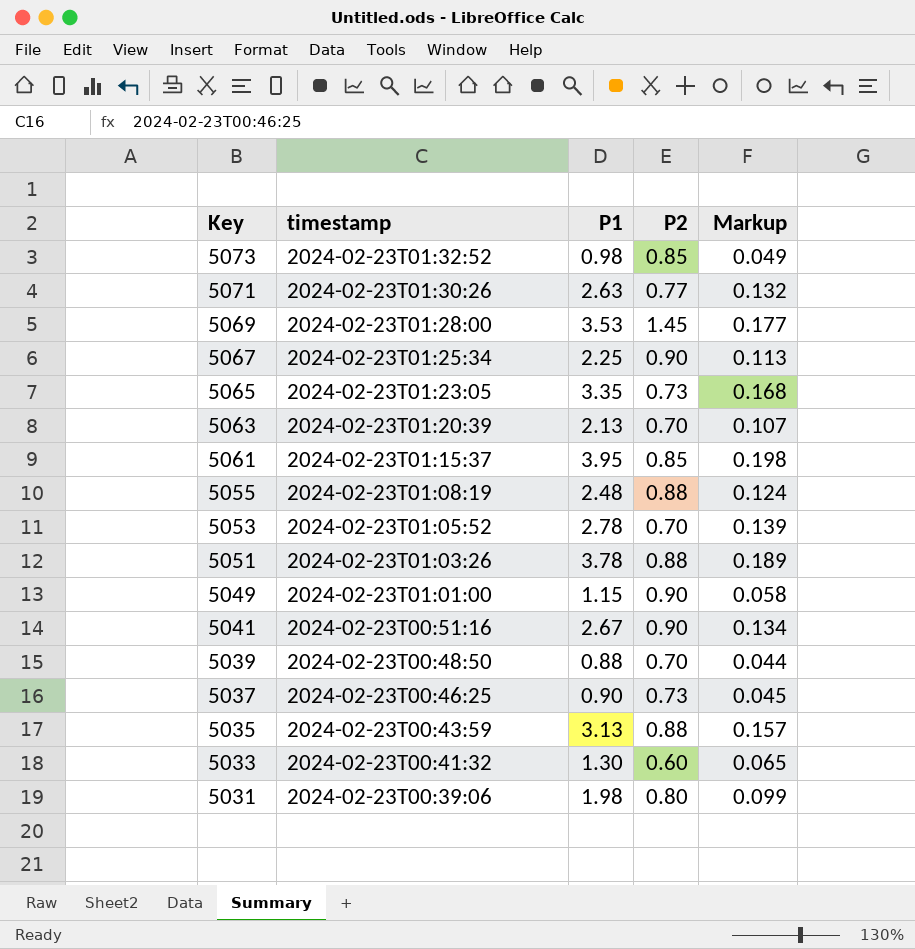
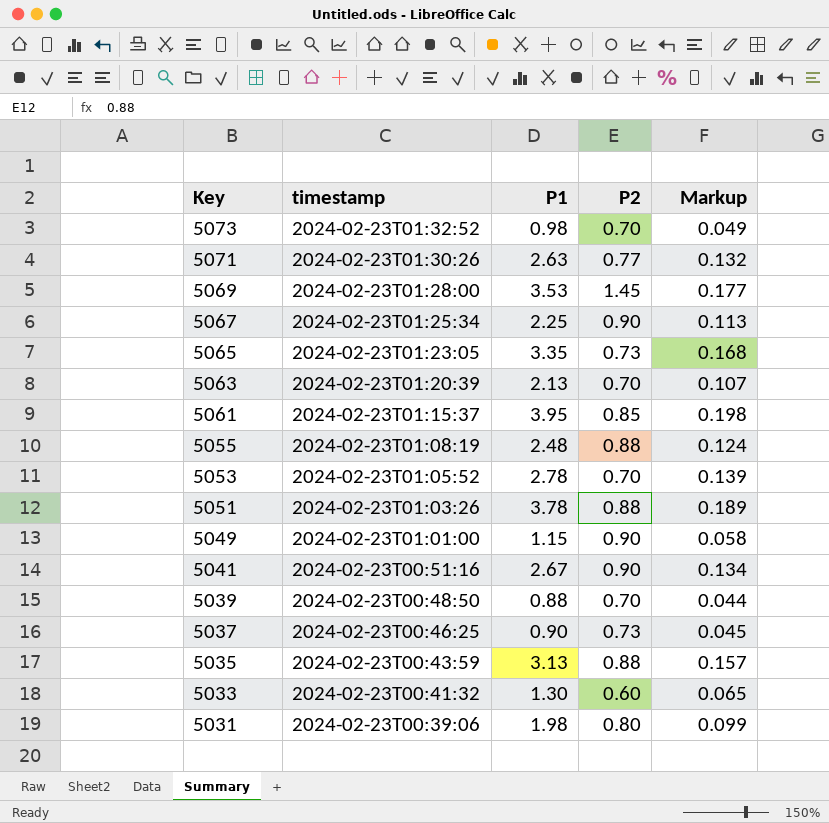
5073 | P2: 0.85 -> 0.70

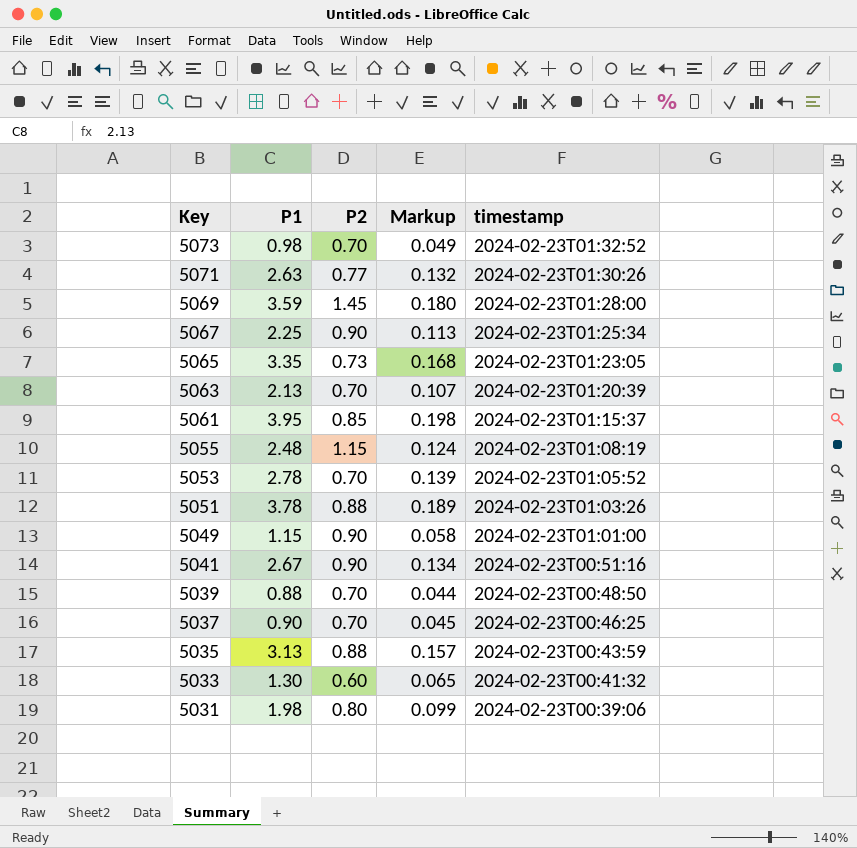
column timestamp | position: 2 -> 5
5069 | P1: 3.53 -> 3.59
5069 | Markup: 0.177 -> 0.180
5055 | P2: 0.88 -> 1.15
5037 | P2: 0.73 -> 0.70

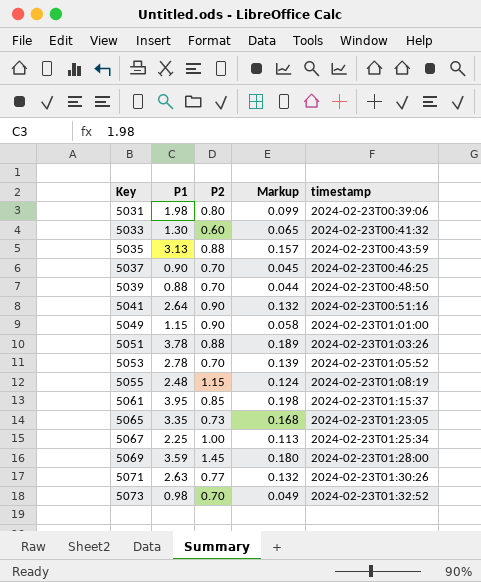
row order: Key descending -> Key ascending
row 5063: 2.13 | 0.70 | 0.107 | 2024-02-23T01:20:39 -> none
5041 | P1: 2.67 -> 2.64
5041 | Markup: 0.134 -> 0.132
5067 | P2: 0.90 -> 1.00

